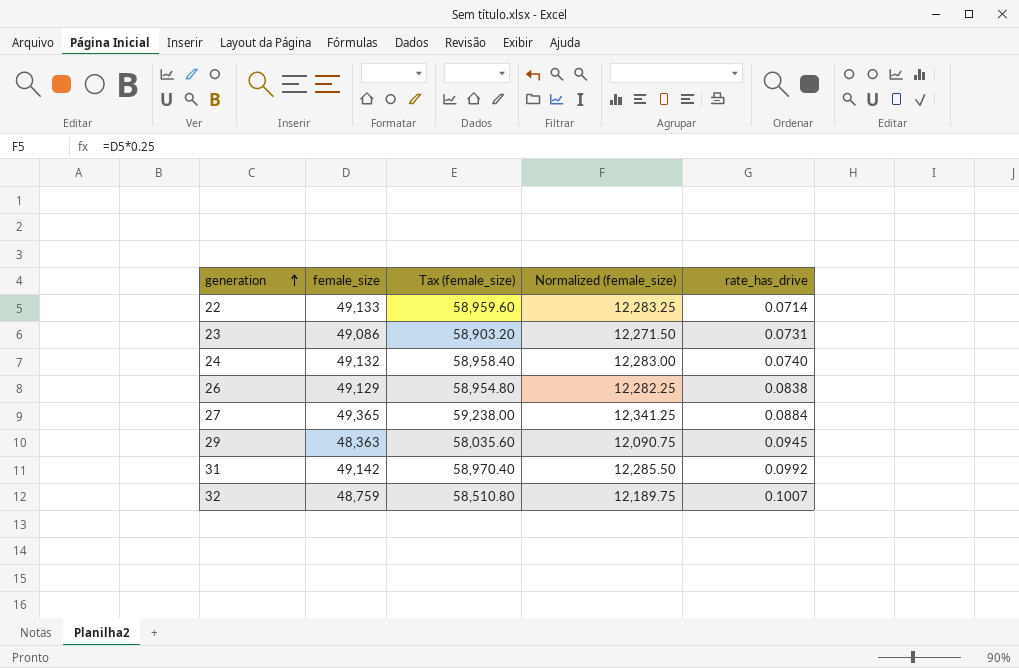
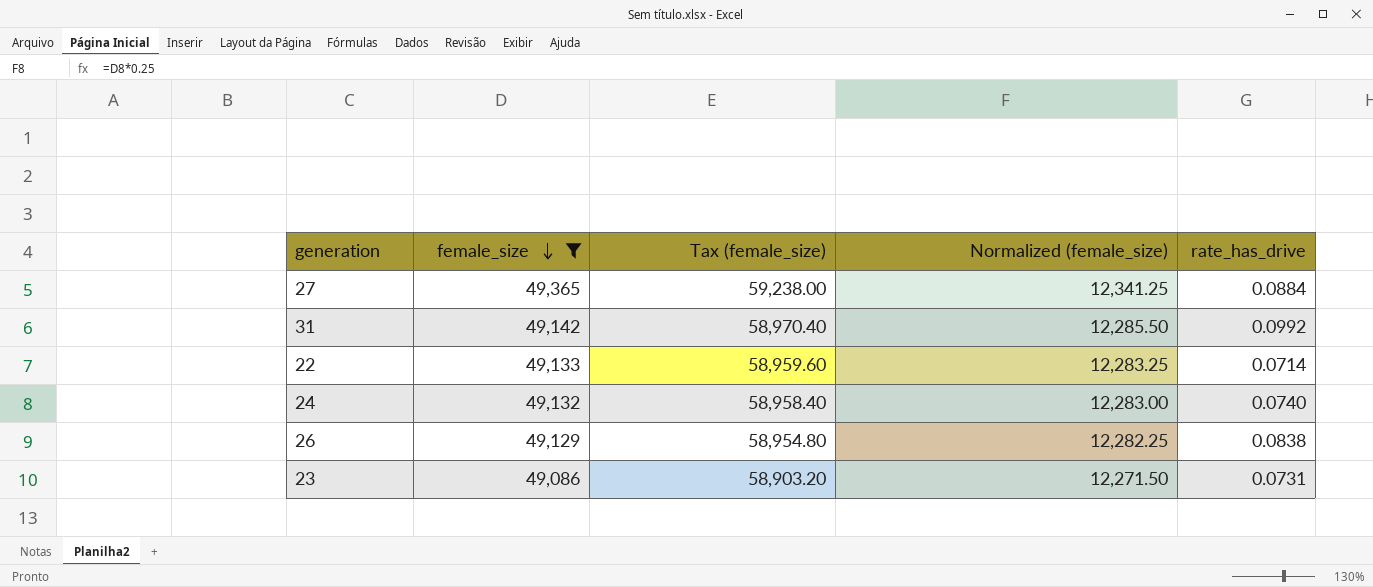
filter: none -> female_size >= 49,086
row order: generation ascending -> female_size descending

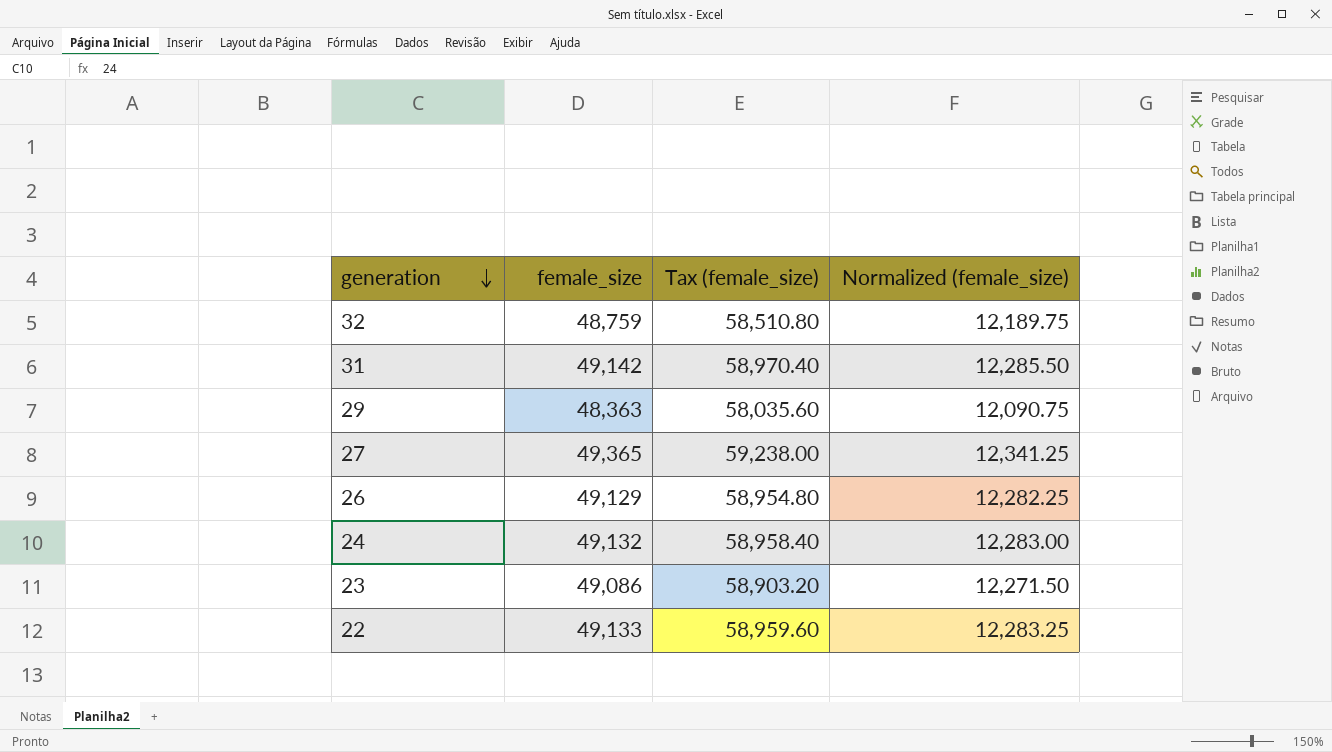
filter: female_size >= 49,086 -> none
row order: female_size descending -> generation descending
column rate_has_drive | position: 5 -> none

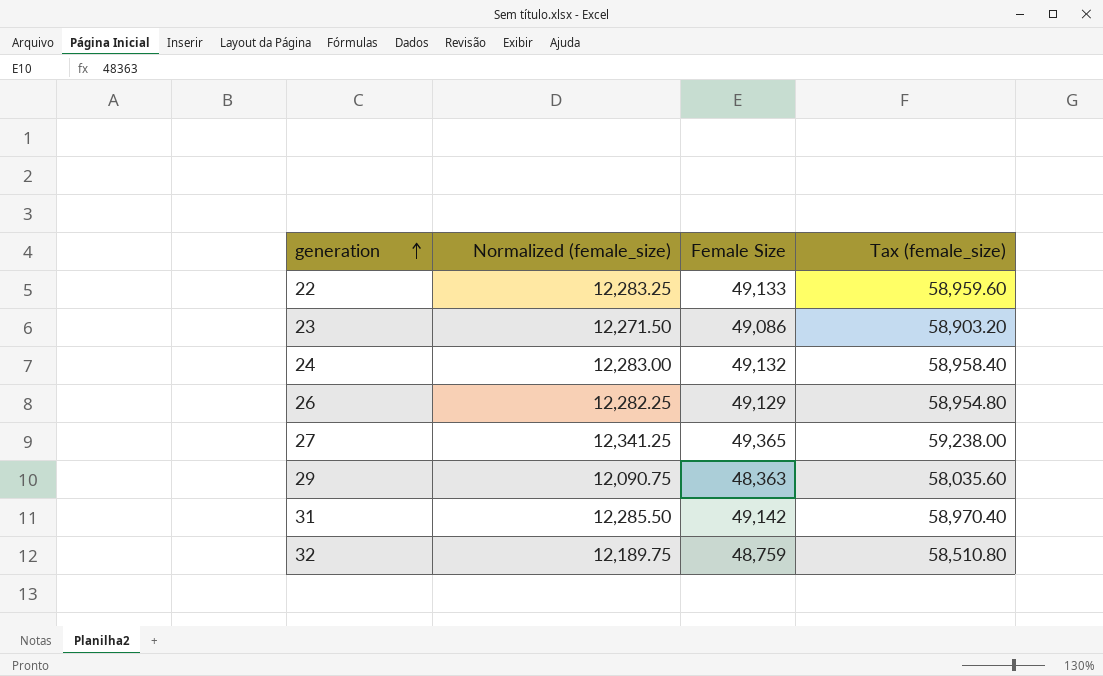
row order: generation descending -> generation ascending
column Normalized (female_size) | position: 4 -> 2
column name: female_size -> Female Size

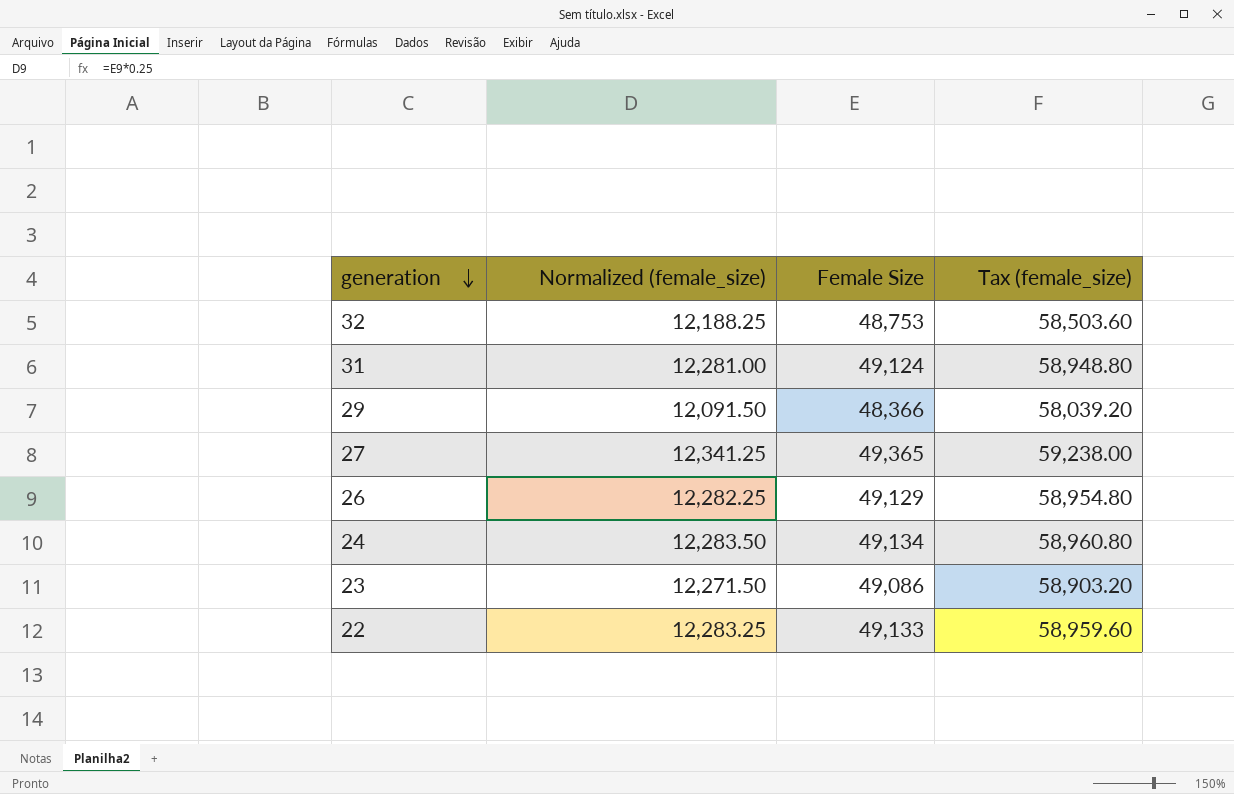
row order: generation ascending -> generation descending
32 | Normalized (female_size): 12,189.75 -> 12,188.25
32 | Female Size: 48,759 -> 48,753
32 | Tax (female_size): 58,510.80 -> 58,503.60
31 | Normalized (female_size): 12,285.50 -> 12,281.00
31 | Female Size: 49,142 -> 49,124
31 | Tax (female_size): 58,970.40 -> 58,948.80
29 | Normalized (female_size): 12,090.75 -> 12,091.50
29 | Female Size: 48,363 -> 48,366
29 | Tax (female_size): 58,035.60 -> 58,039.20
24 | Normalized (female_size): 12,283.00 -> 12,283.50
24 | Female Size: 49,132 -> 49,134
24 | Tax (female_size): 58,958.40 -> 58,960.80

